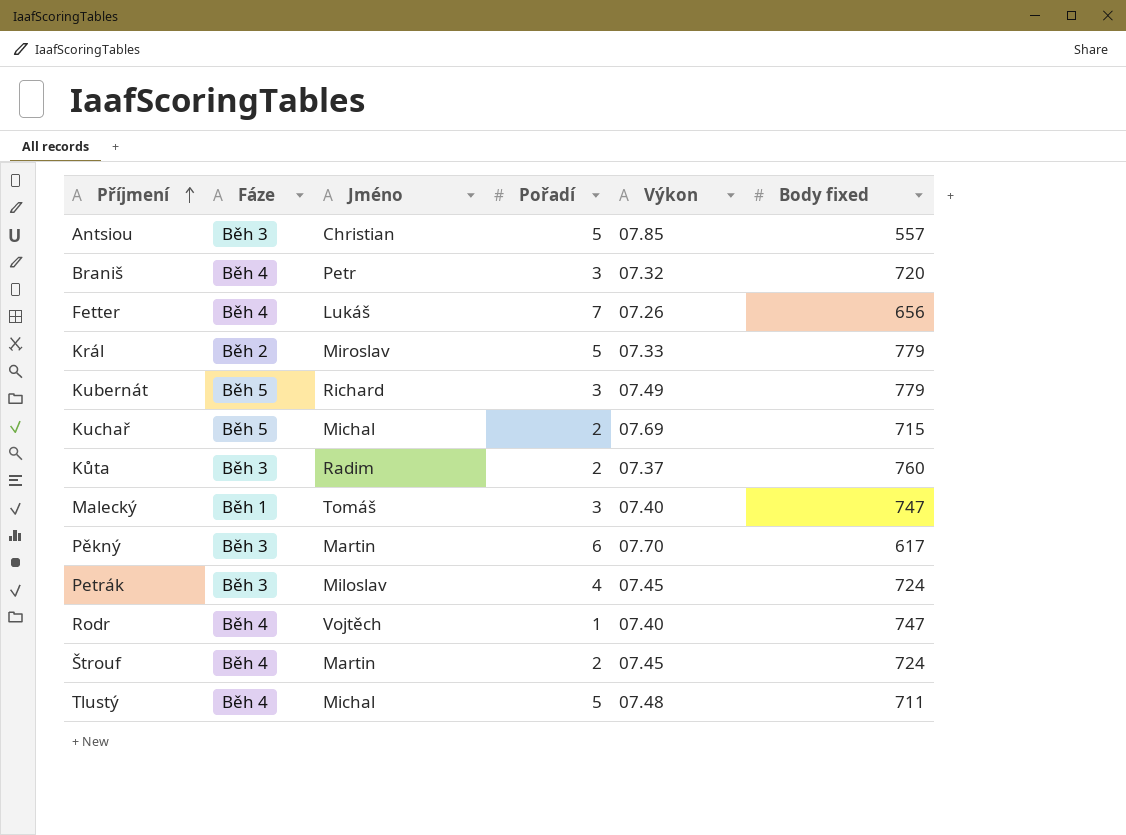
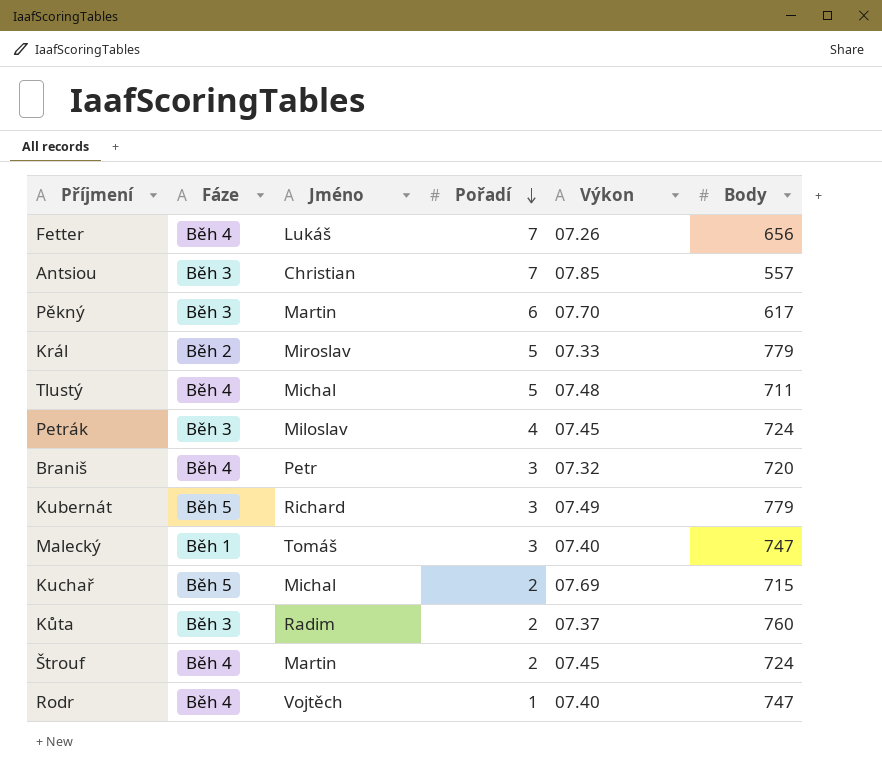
row order: Příjmení ascending -> Pořadí descending
column name: Body fixed -> Body
Antsiou | Pořadí: 5 -> 7

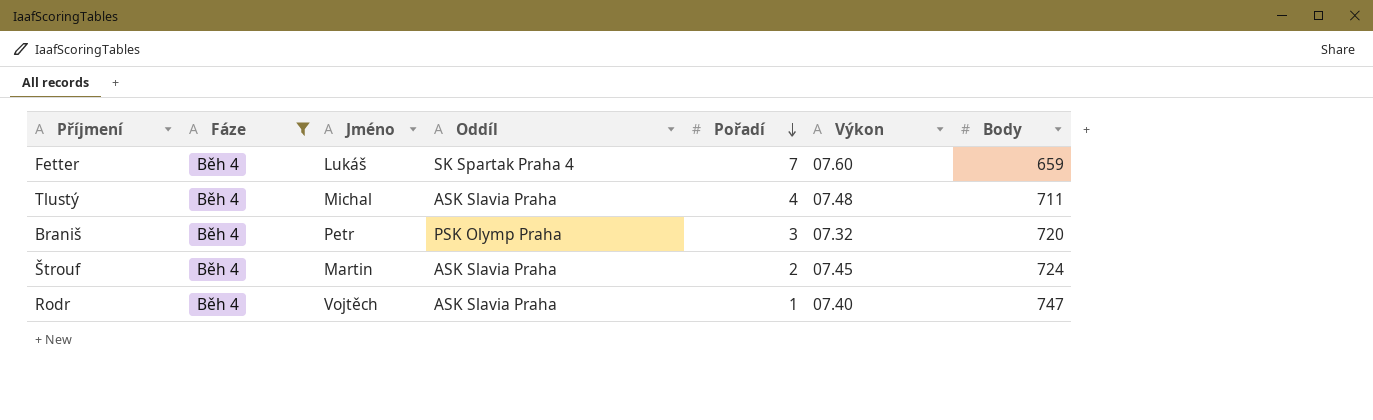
filter: none -> Fáze = Běh 4
column Oddíl | position: none -> 4
Fetter | Výkon: 07.26 -> 07.60
Fetter | Body: 656 -> 659
Tlustý | Pořadí: 5 -> 4

